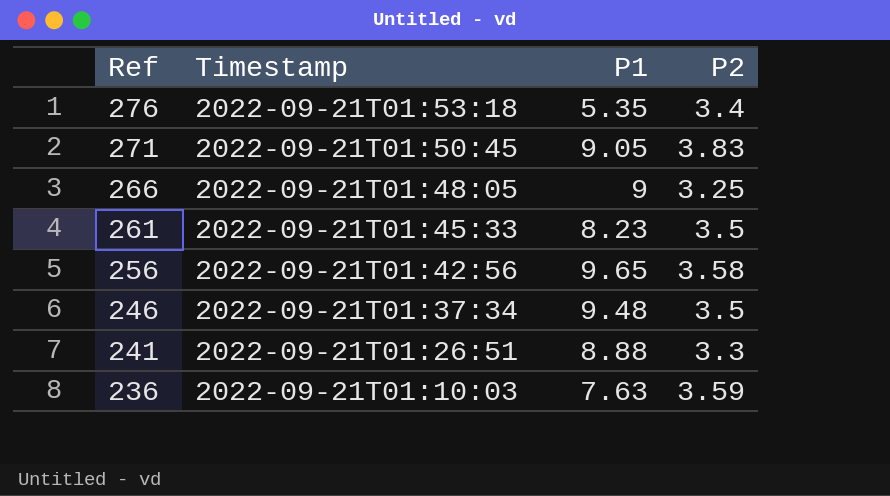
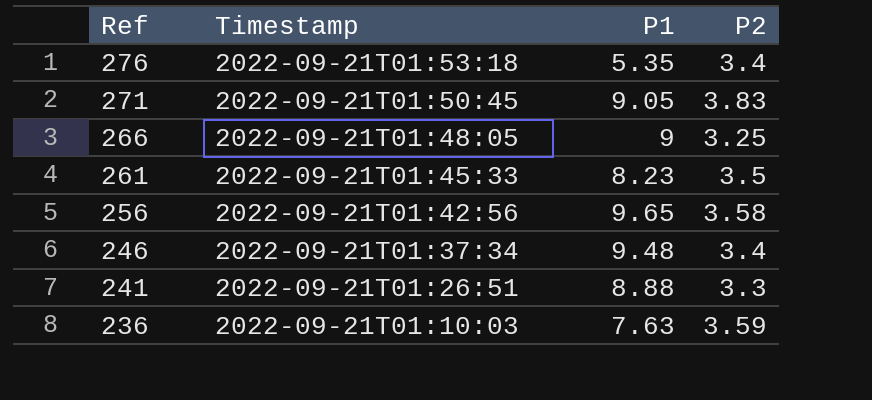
246 | P2: 3.5 -> 3.4

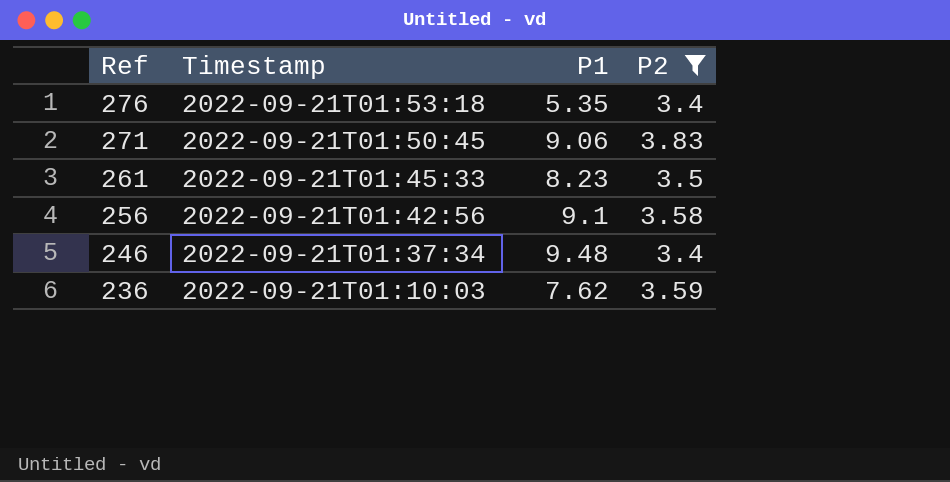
filter: none -> P2 >= 3.4
271 | P1: 9.05 -> 9.06
256 | P1: 9.65 -> 9.1
236 | P1: 7.63 -> 7.62

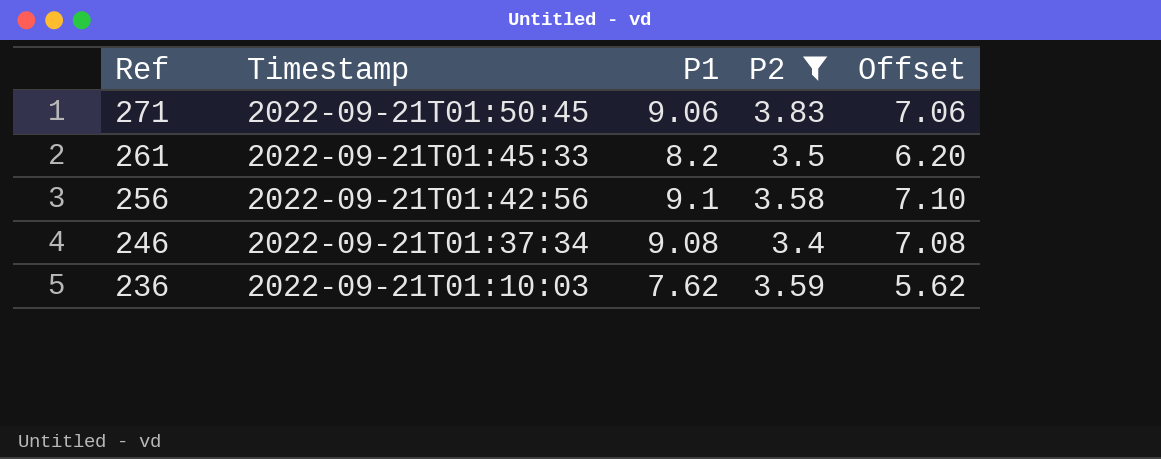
column Offset | formula: none -> [P1] - 2
row 276: 2022-09-21T01:53:18 | 5.35 | 3.4 -> none
261 | P1: 8.23 -> 8.2
246 | P1: 9.48 -> 9.08

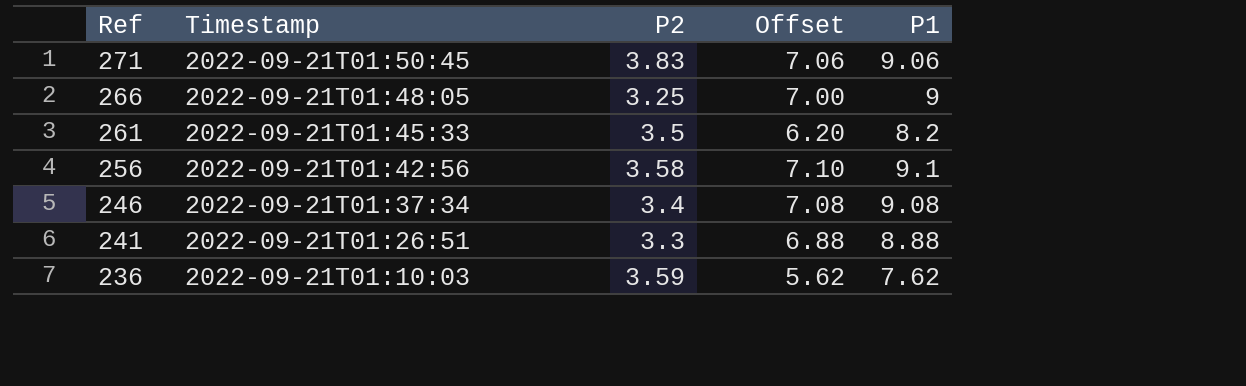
filter: P2 >= 3.4 -> none
column P1 | position: 3 -> 5

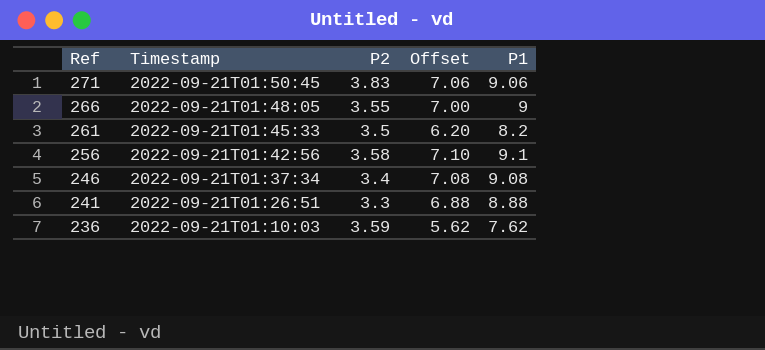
266 | P2: 3.25 -> 3.55

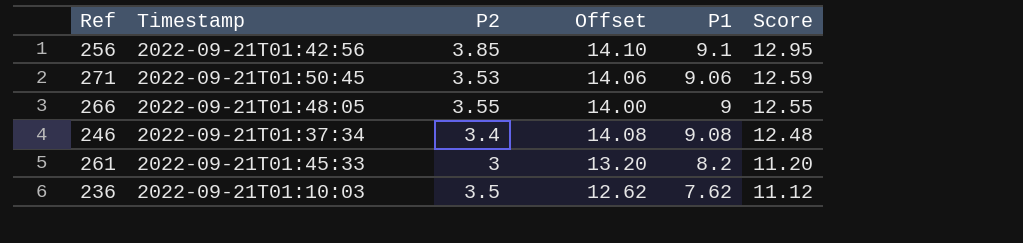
row order: Ref descending -> Score descending
column Offset | formula: [P1] - 2 -> [P1] + 5
column Score | formula: none -> [P2] + [P1]
row 241: 2022-09-21T01:26:51 | 3.3 | 6.88 | 8.88 -> none
256 | P2: 3.58 -> 3.85
271 | P2: 3.83 -> 3.53
261 | P2: 3.5 -> 3
236 | P2: 3.59 -> 3.5

